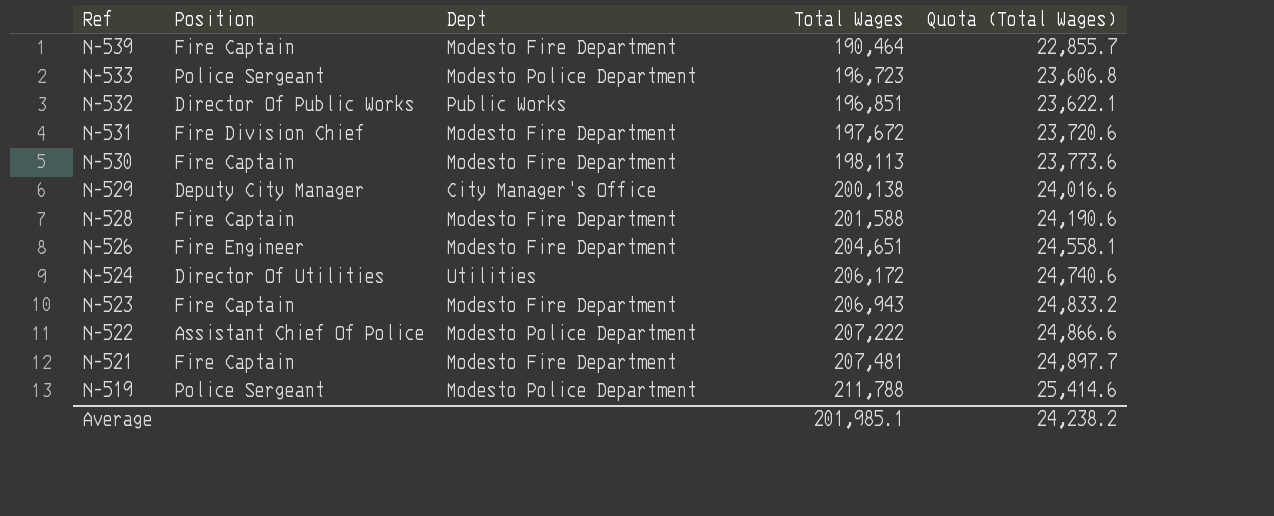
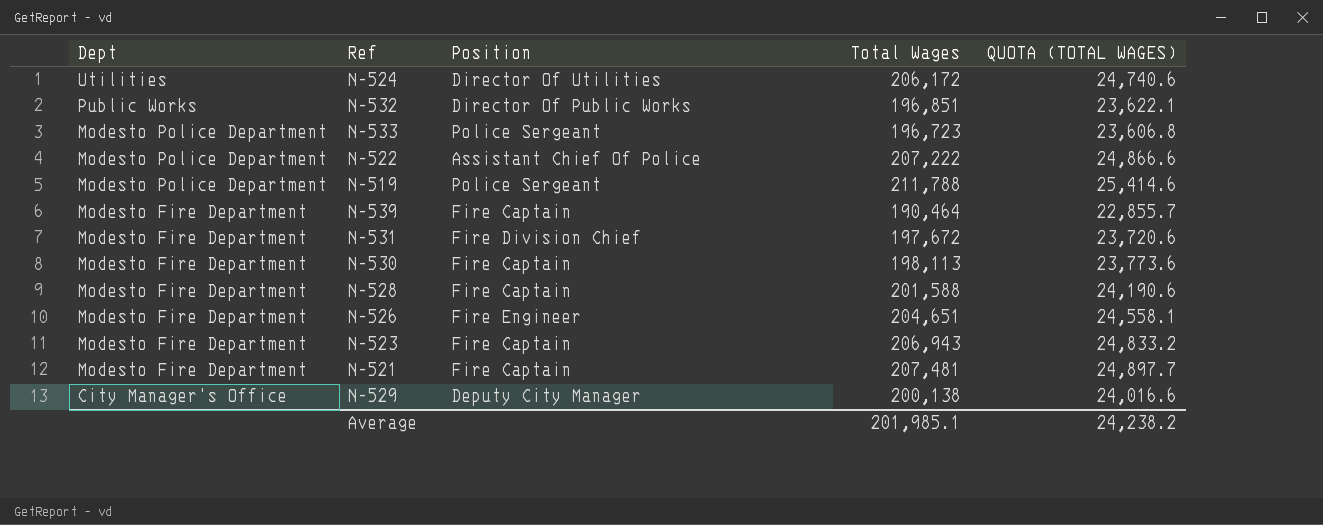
row order: Ref descending -> Dept descending
column Dept | position: 3 -> 1
column name: Quota (Total Wages) -> QUOTA (TOTAL WAGES)

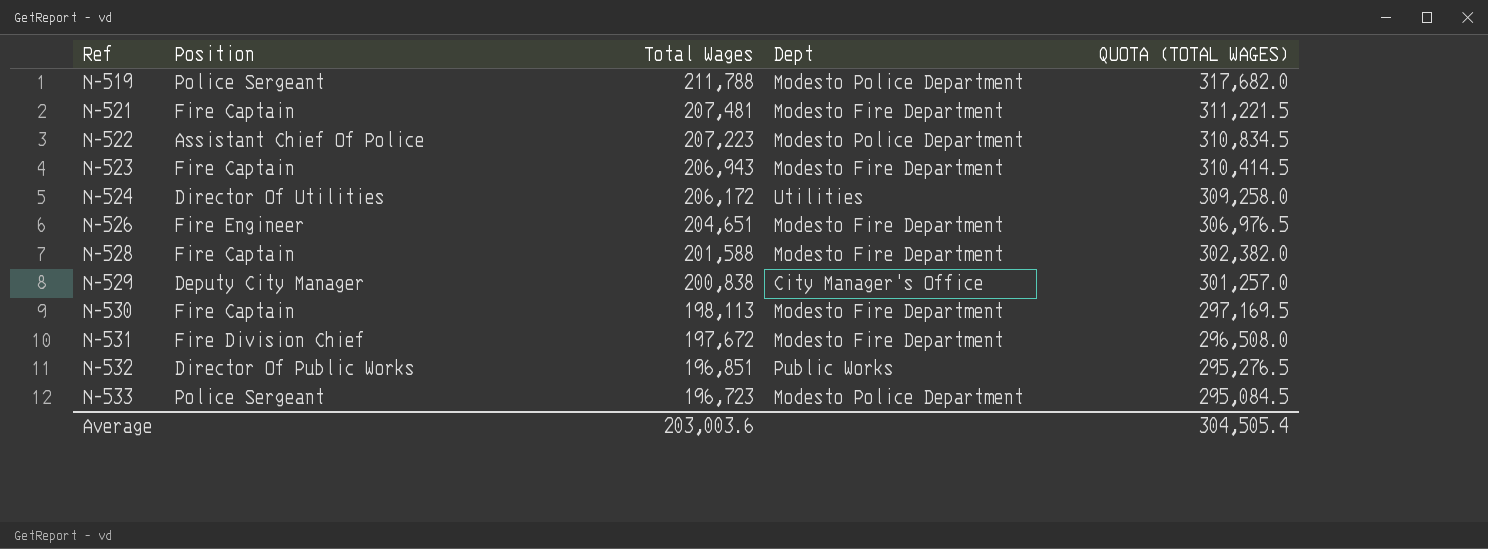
row order: Dept descending -> Ref ascending
column Dept | position: 1 -> 4
column QUOTA (TOTAL WAGES) | formula: [Total Wages] * 0.12 -> [Total Wages] * 1.5
row N-539: Modesto Fire Department | Fire Captain | 190,464 | 22,855.7 -> none
N-522 | Total Wages: 207,222 -> 207,223
N-529 | Total Wages: 200,138 -> 200,838
Average | Total Wages: 201,985.1 -> 203,003.6
Average | QUOTA (TOTAL WAGES): 24,238.2 -> 304,505.4

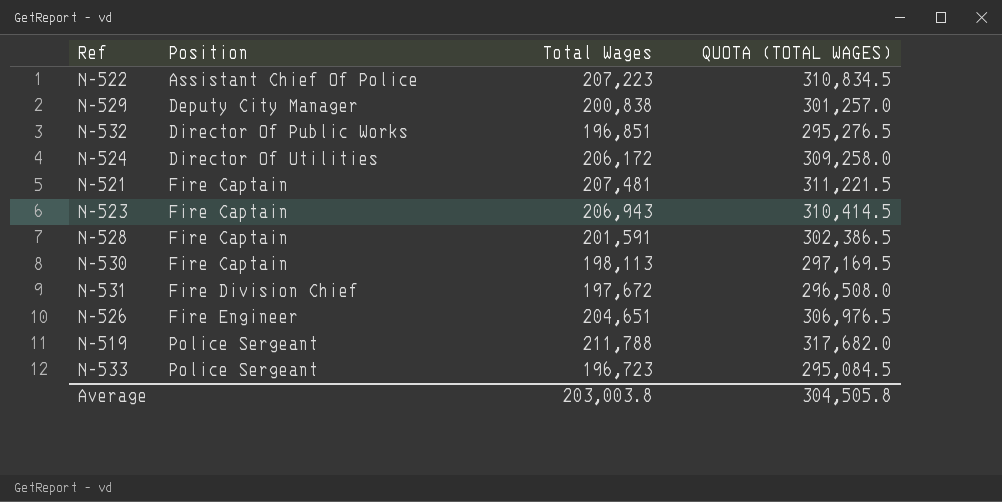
row order: Ref ascending -> Position ascending
column Dept | position: 4 -> none
N-528 | Total Wages: 201,588 -> 201,591
N-528 | QUOTA (TOTAL WAGES): 302,382.0 -> 302,386.5
Average | Total Wages: 203,003.6 -> 203,003.8
Average | QUOTA (TOTAL WAGES): 304,505.4 -> 304,505.8

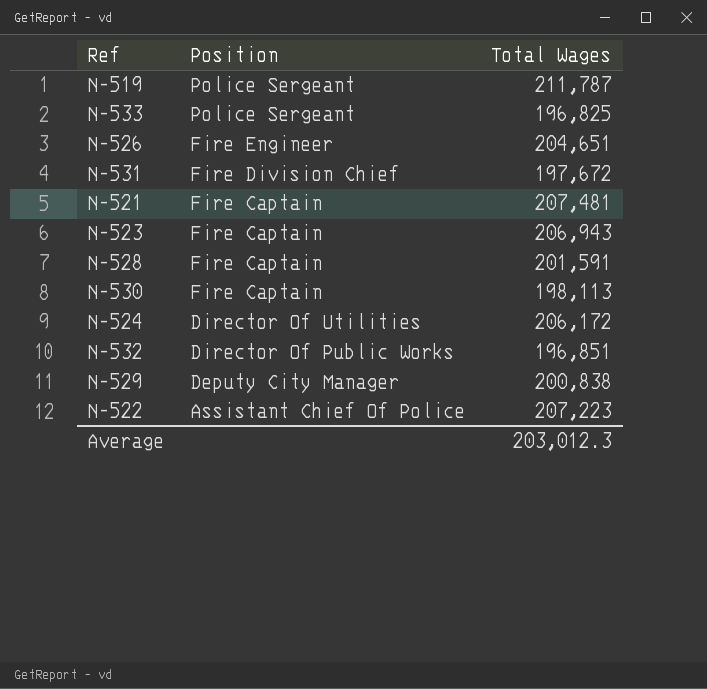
row order: Position ascending -> Position descending
column QUOTA (TOTAL WAGES) | formula: [Total Wages] * 1.5 -> none
N-519 | Total Wages: 211,788 -> 211,787
N-533 | Total Wages: 196,723 -> 196,825
Average | Total Wages: 203,003.8 -> 203,012.3

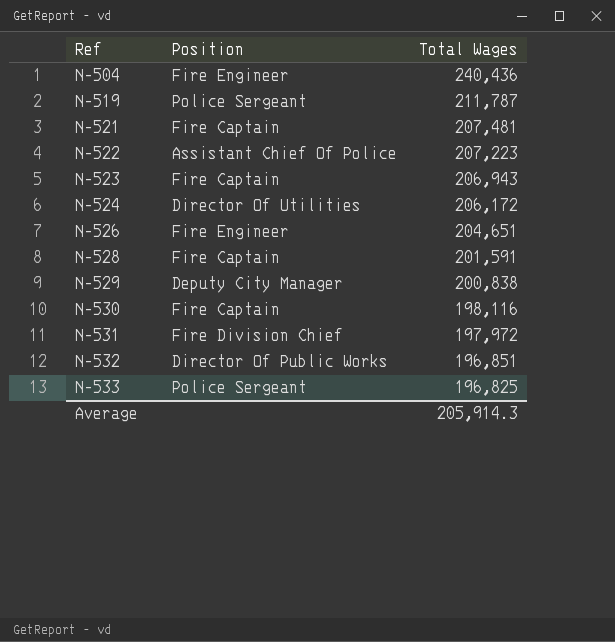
row order: Position descending -> Ref ascending
row N-504: none -> Fire Engineer | 240,436
N-530 | Total Wages: 198,113 -> 198,116
N-531 | Total Wages: 197,672 -> 197,972
Average | Total Wages: 203,012.3 -> 205,914.3

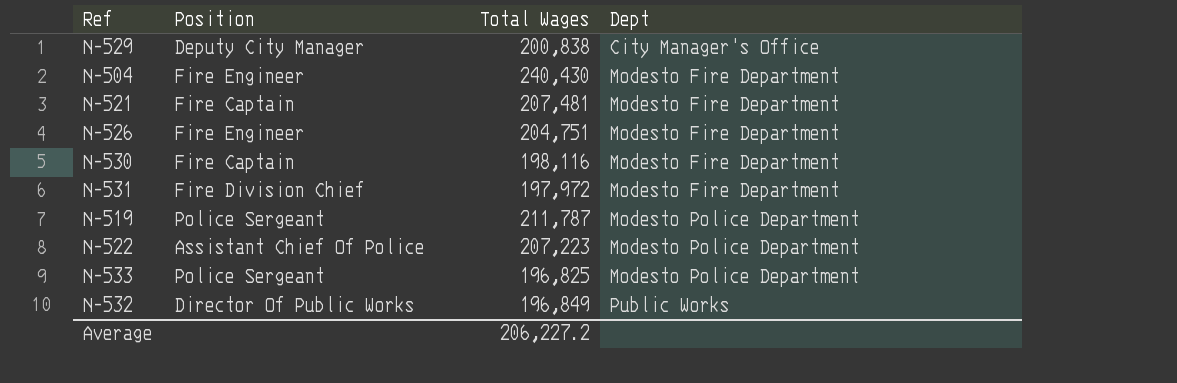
row order: Ref ascending -> Dept ascending
column Dept | position: none -> 4
row N-523: Fire Captain | 206,943 -> none
row N-524: Director Of Utilities | 206,172 -> none
row N-528: Fire Captain | 201,591 -> none
N-504 | Total Wages: 240,436 -> 240,430
N-526 | Total Wages: 204,651 -> 204,751
N-532 | Total Wages: 196,851 -> 196,849
Average | Total Wages: 205,914.3 -> 206,227.2

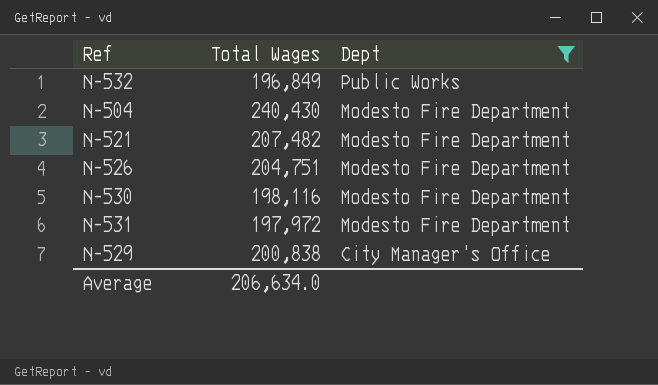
filter: none -> Dept != Modesto Police Department
row order: Dept ascending -> Dept descending
column Position | position: 2 -> none
N-521 | Total Wages: 207,481 -> 207,482
Average | Total Wages: 206,227.2 -> 206,634.0

